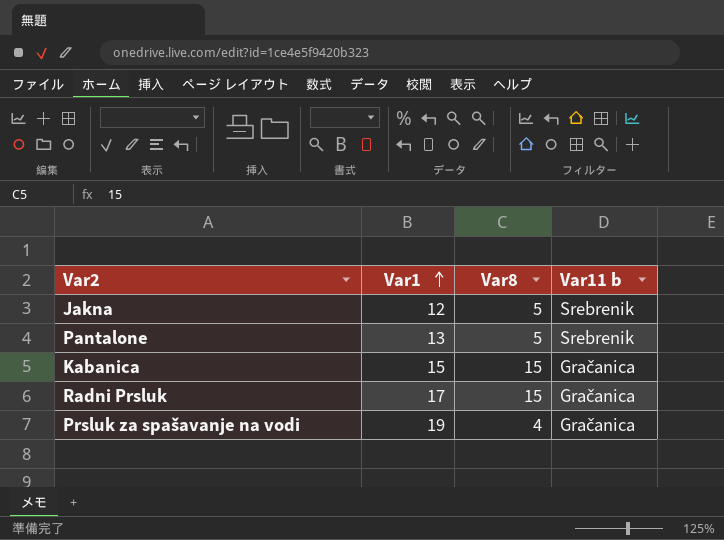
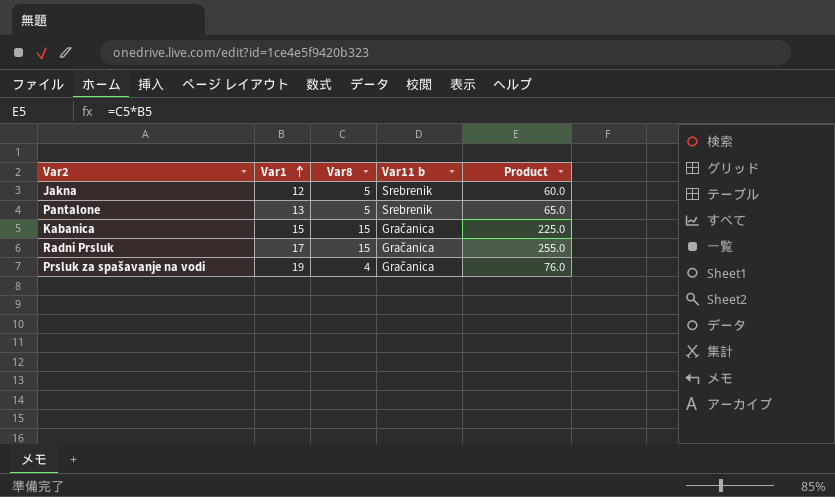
column Product | formula: none -> [Var1] * [Var8]

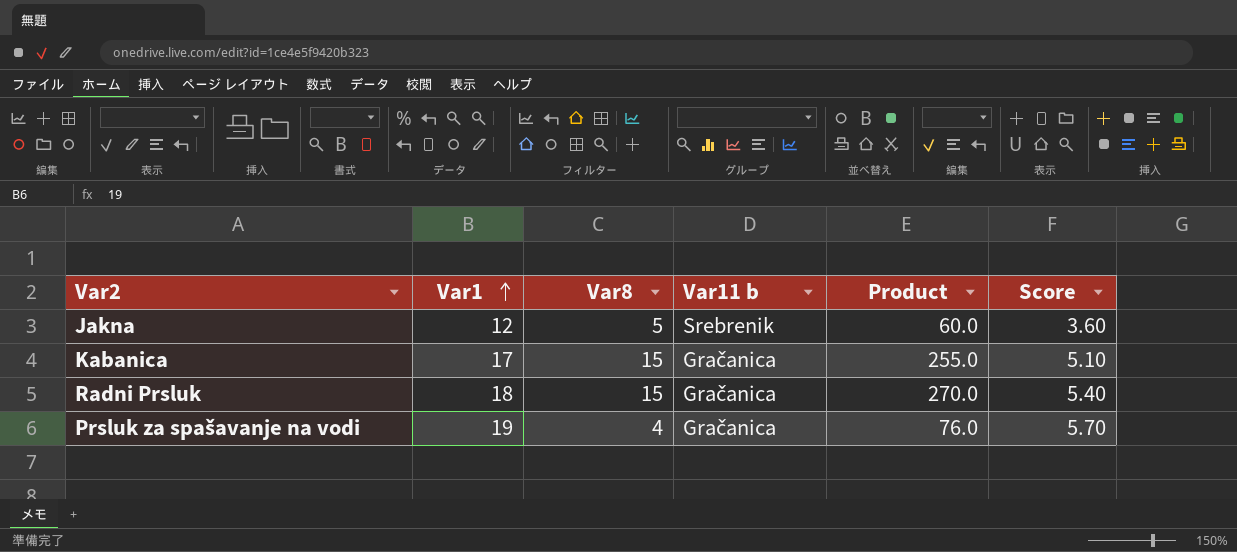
column Score | formula: none -> [Var1] * 0.3
row Pantalone: 13 | 5 | Srebrenik | 65.0 -> none
Kabanica | Var1: 15 -> 17
Kabanica | Product: 225.0 -> 255.0
Radni Prsluk | Var1: 17 -> 18
Radni Prsluk | Product: 255.0 -> 270.0

